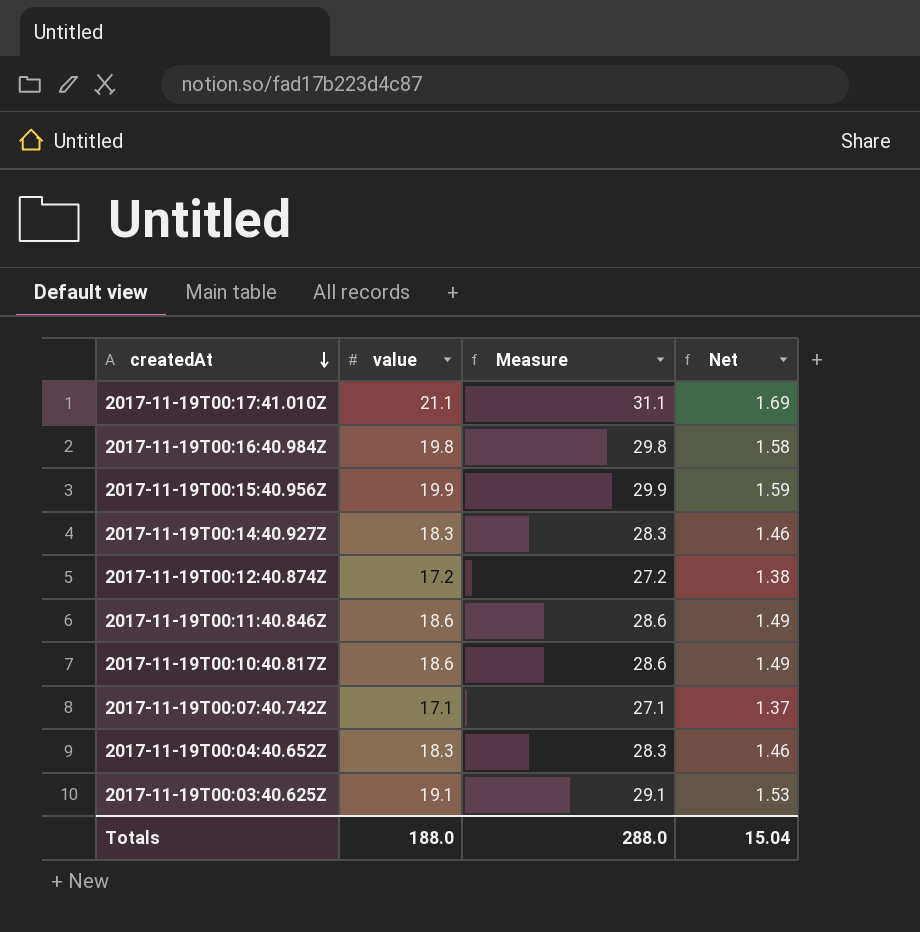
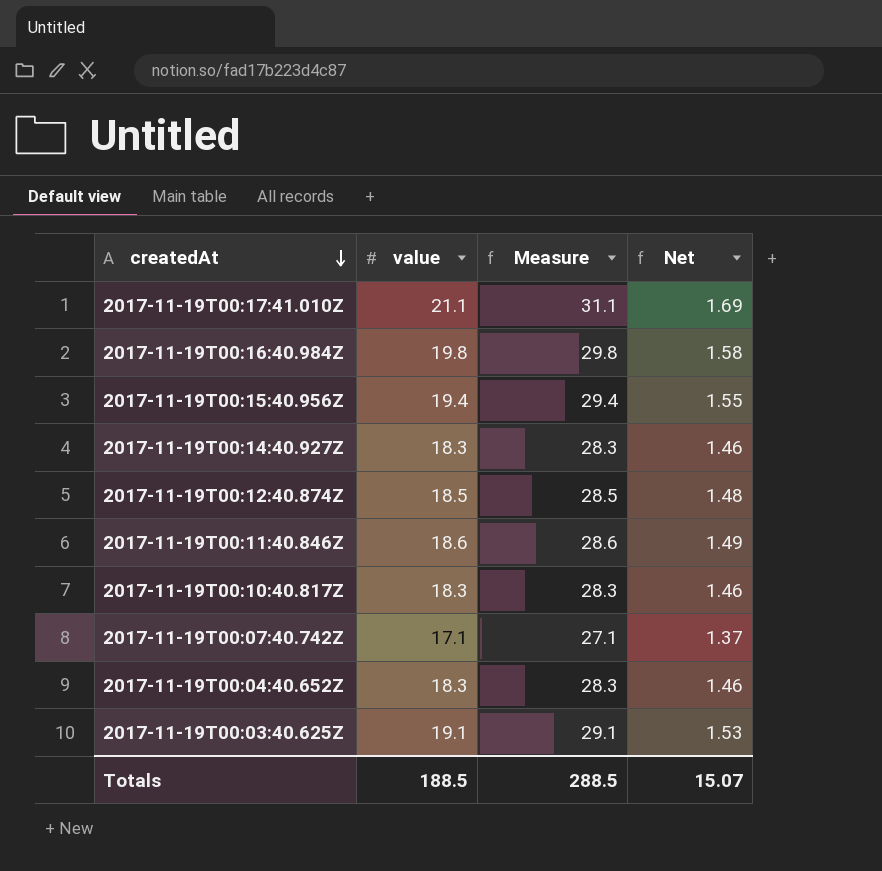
2017-11-19T00:15:40.956Z | value: 19.9 -> 19.4
2017-11-19T00:15:40.956Z | Measure: 29.9 -> 29.4
2017-11-19T00:15:40.956Z | Net: 1.59 -> 1.55
2017-11-19T00:12:40.874Z | value: 17.2 -> 18.5
2017-11-19T00:12:40.874Z | Measure: 27.2 -> 28.5
2017-11-19T00:12:40.874Z | Net: 1.38 -> 1.48
2017-11-19T00:10:40.817Z | value: 18.6 -> 18.3
2017-11-19T00:10:40.817Z | Measure: 28.6 -> 28.3
2017-11-19T00:10:40.817Z | Net: 1.49 -> 1.46
Totals | value: 188.0 -> 188.5
Totals | Measure: 288.0 -> 288.5
Totals | Net: 15.04 -> 15.07

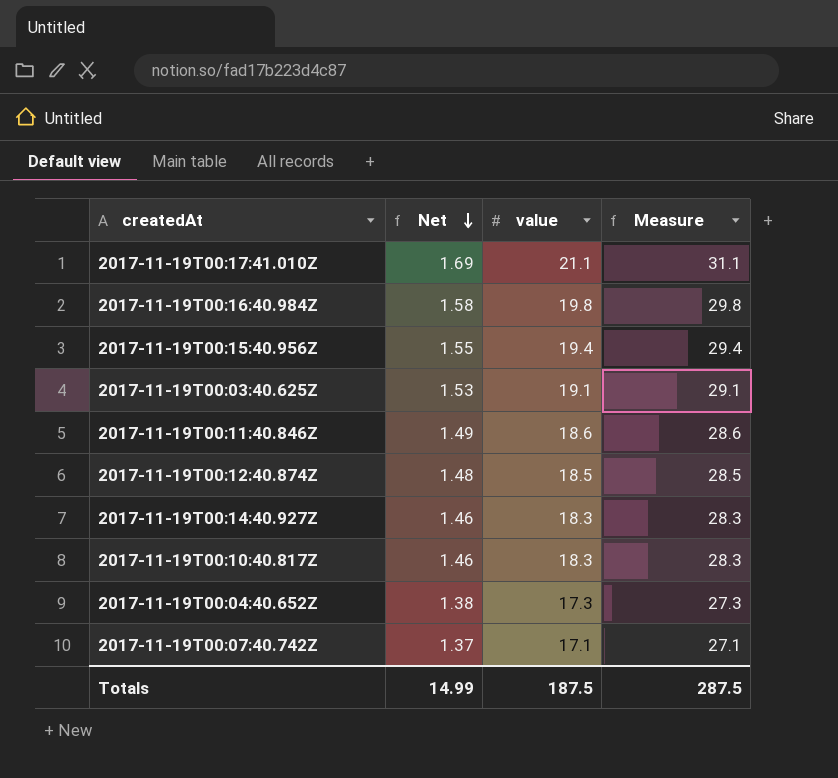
row order: createdAt descending -> Net descending
column Net | position: 4 -> 2
2017-11-19T00:04:40.652Z | Net: 1.46 -> 1.38
2017-11-19T00:04:40.652Z | value: 18.3 -> 17.3
2017-11-19T00:04:40.652Z | Measure: 28.3 -> 27.3
Totals | Net: 15.07 -> 14.99
Totals | value: 188.5 -> 187.5
Totals | Measure: 288.5 -> 287.5

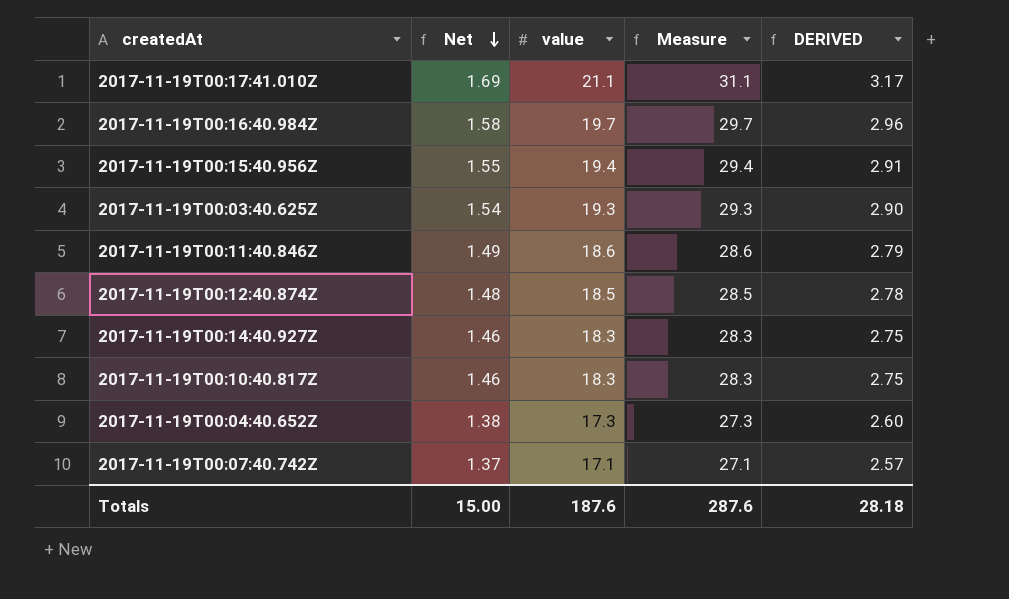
column DERIVED | formula: none -> [value] * 0.15
2017-11-19T00:16:40.984Z | value: 19.8 -> 19.7
2017-11-19T00:16:40.984Z | Measure: 29.8 -> 29.7
2017-11-19T00:03:40.625Z | Net: 1.53 -> 1.54
2017-11-19T00:03:40.625Z | value: 19.1 -> 19.3
2017-11-19T00:03:40.625Z | Measure: 29.1 -> 29.3
Totals | Net: 14.99 -> 15.00
Totals | value: 187.5 -> 187.6
Totals | Measure: 287.5 -> 287.6

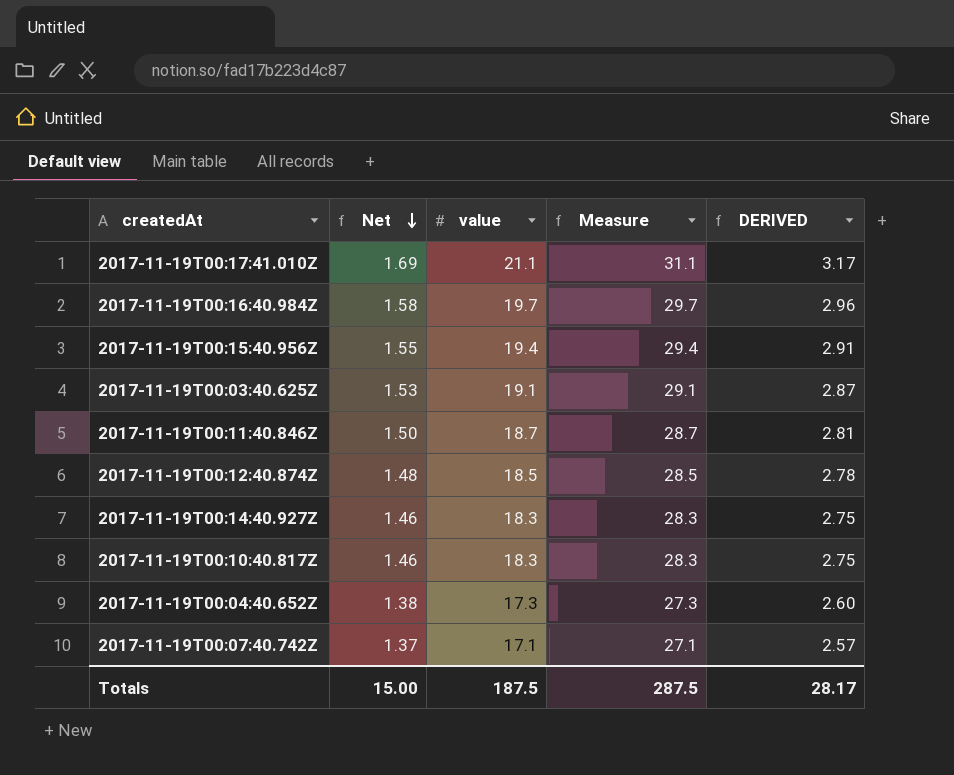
2017-11-19T00:03:40.625Z | Net: 1.54 -> 1.53
2017-11-19T00:03:40.625Z | value: 19.3 -> 19.1
2017-11-19T00:03:40.625Z | Measure: 29.3 -> 29.1
2017-11-19T00:03:40.625Z | DERIVED: 2.90 -> 2.87
2017-11-19T00:11:40.846Z | Net: 1.49 -> 1.50
2017-11-19T00:11:40.846Z | value: 18.6 -> 18.7
2017-11-19T00:11:40.846Z | Measure: 28.6 -> 28.7
2017-11-19T00:11:40.846Z | DERIVED: 2.79 -> 2.81
Totals | value: 187.6 -> 187.5
Totals | Measure: 287.6 -> 287.5
Totals | DERIVED: 28.18 -> 28.17

